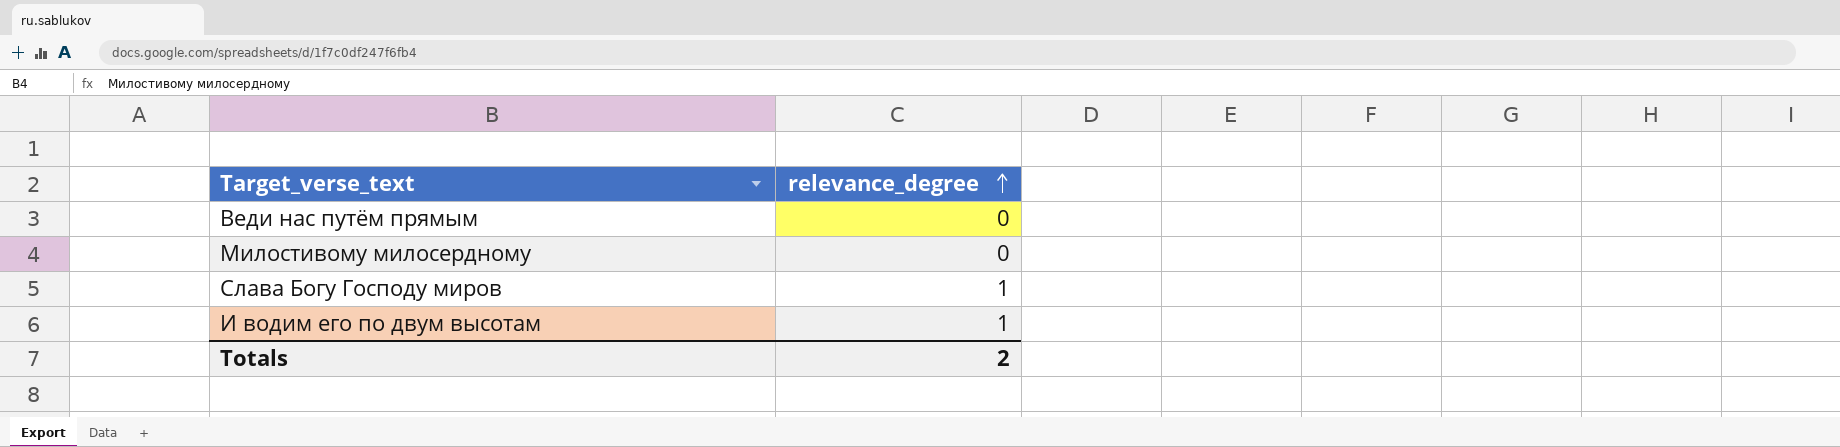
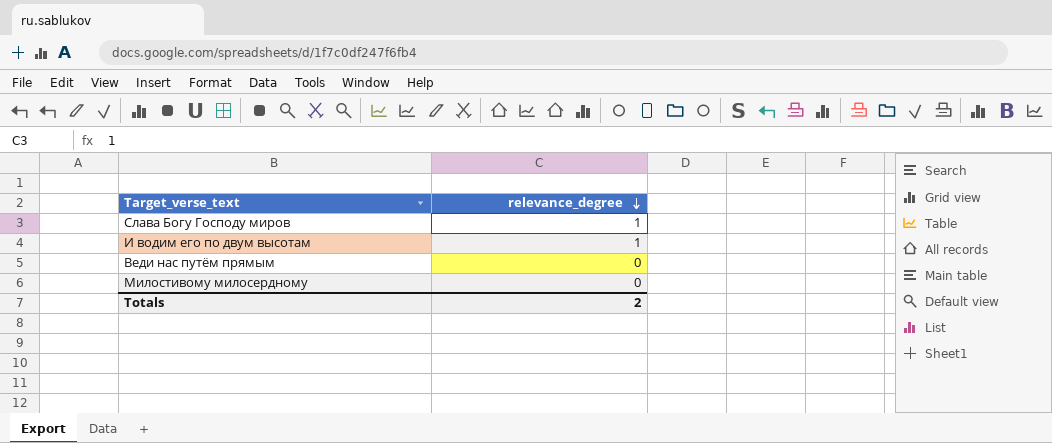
row order: relevance_degree ascending -> relevance_degree descending

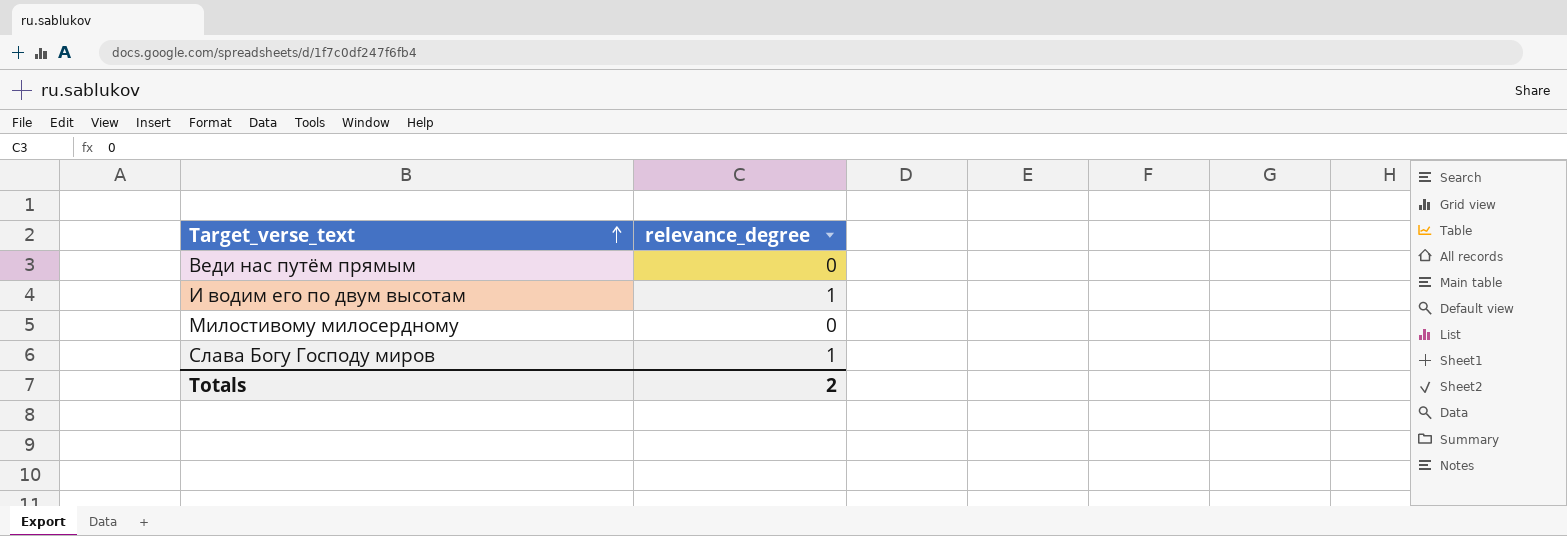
row order: relevance_degree descending -> Target_verse_text ascending

